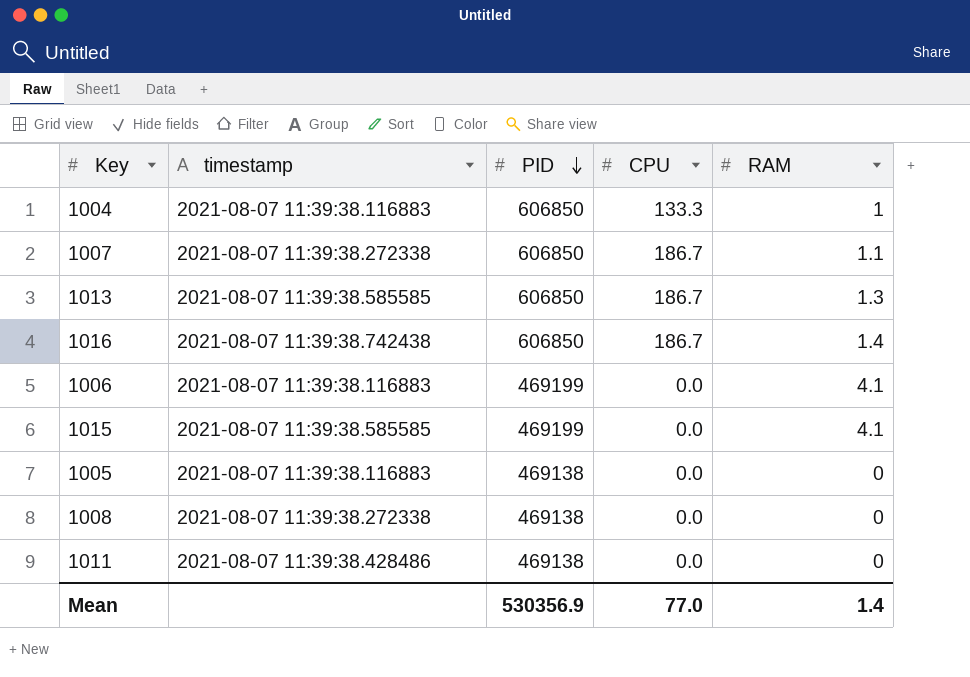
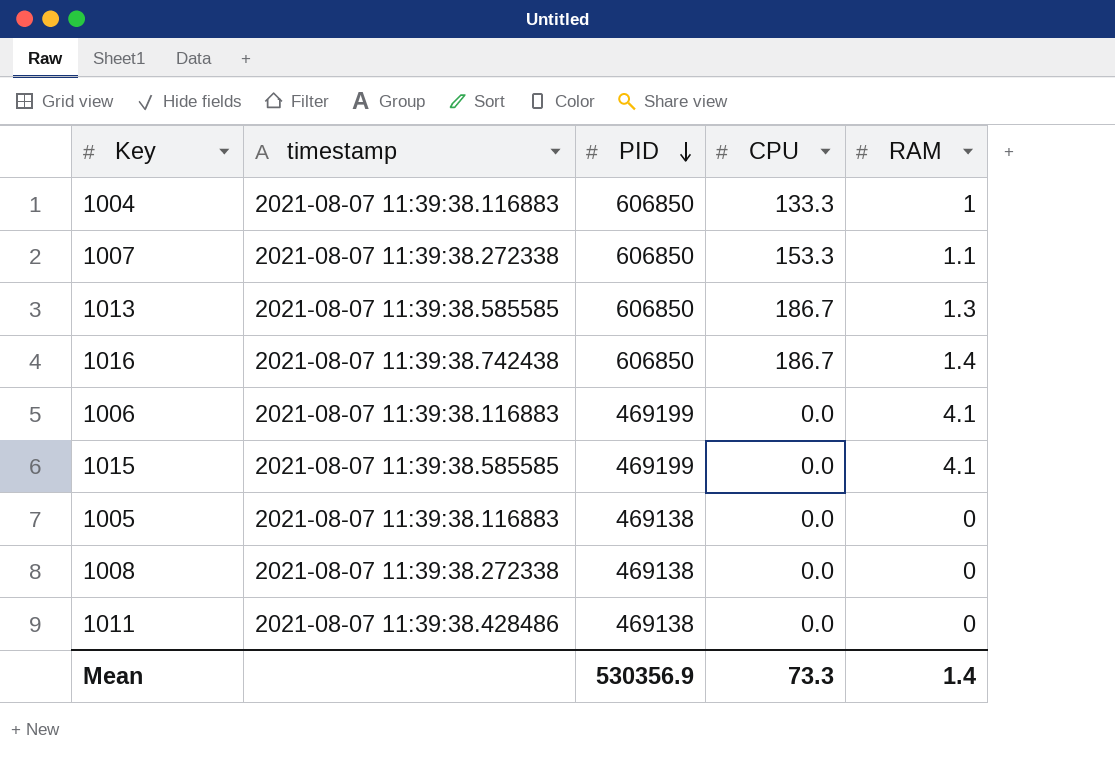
1007 | CPU: 186.7 -> 153.3
Mean | CPU: 77.0 -> 73.3

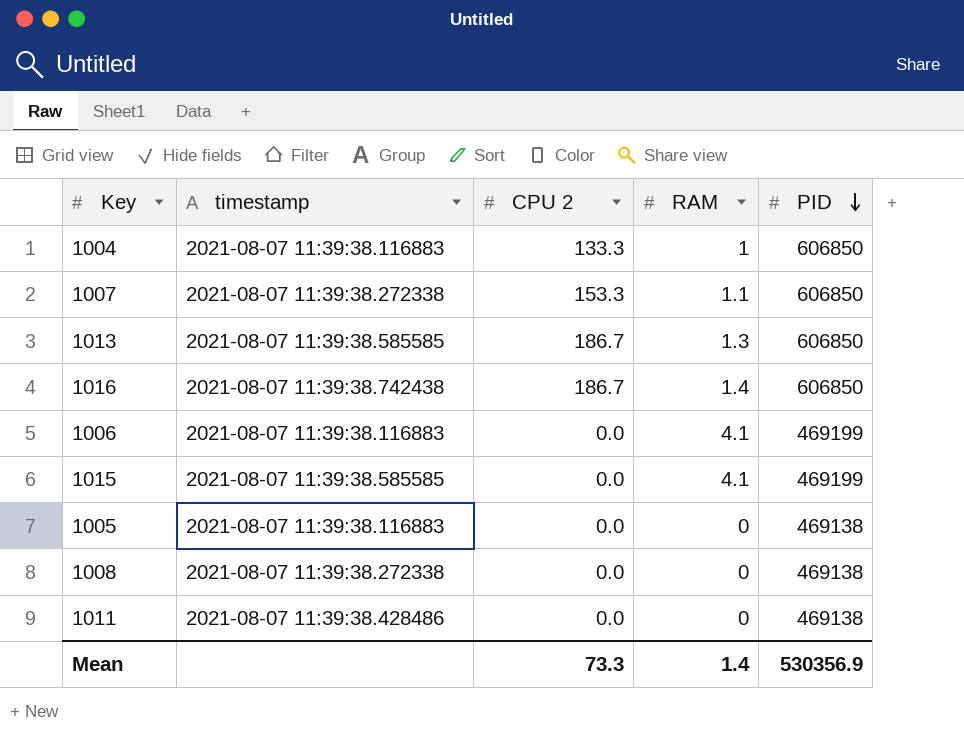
column name: CPU -> CPU 2
column PID | position: 3 -> 5

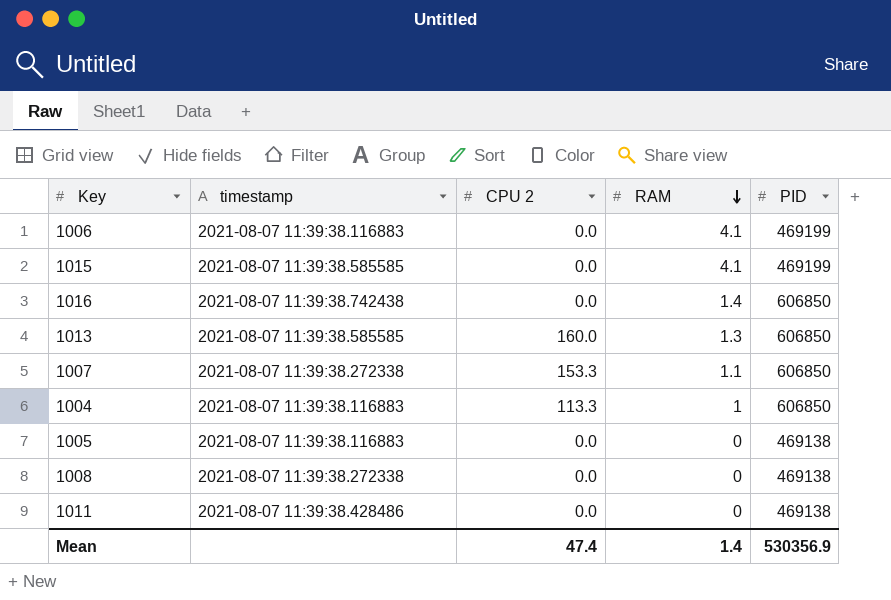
row order: PID descending -> RAM descending
1016 | CPU 2: 186.7 -> 0.0
1013 | CPU 2: 186.7 -> 160.0
1004 | CPU 2: 133.3 -> 113.3
Mean | CPU 2: 73.3 -> 47.4

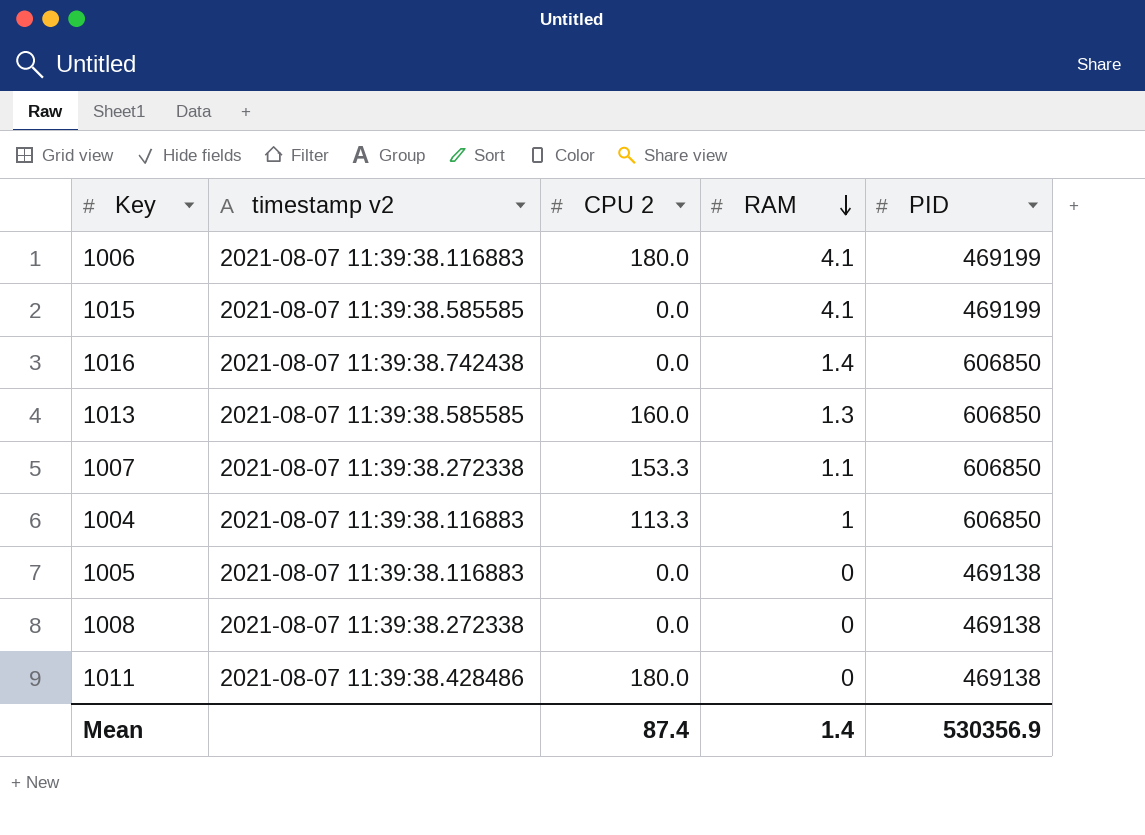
column name: timestamp -> timestamp v2
1006 | CPU 2: 0.0 -> 180.0
1011 | CPU 2: 0.0 -> 180.0
Mean | CPU 2: 47.4 -> 87.4

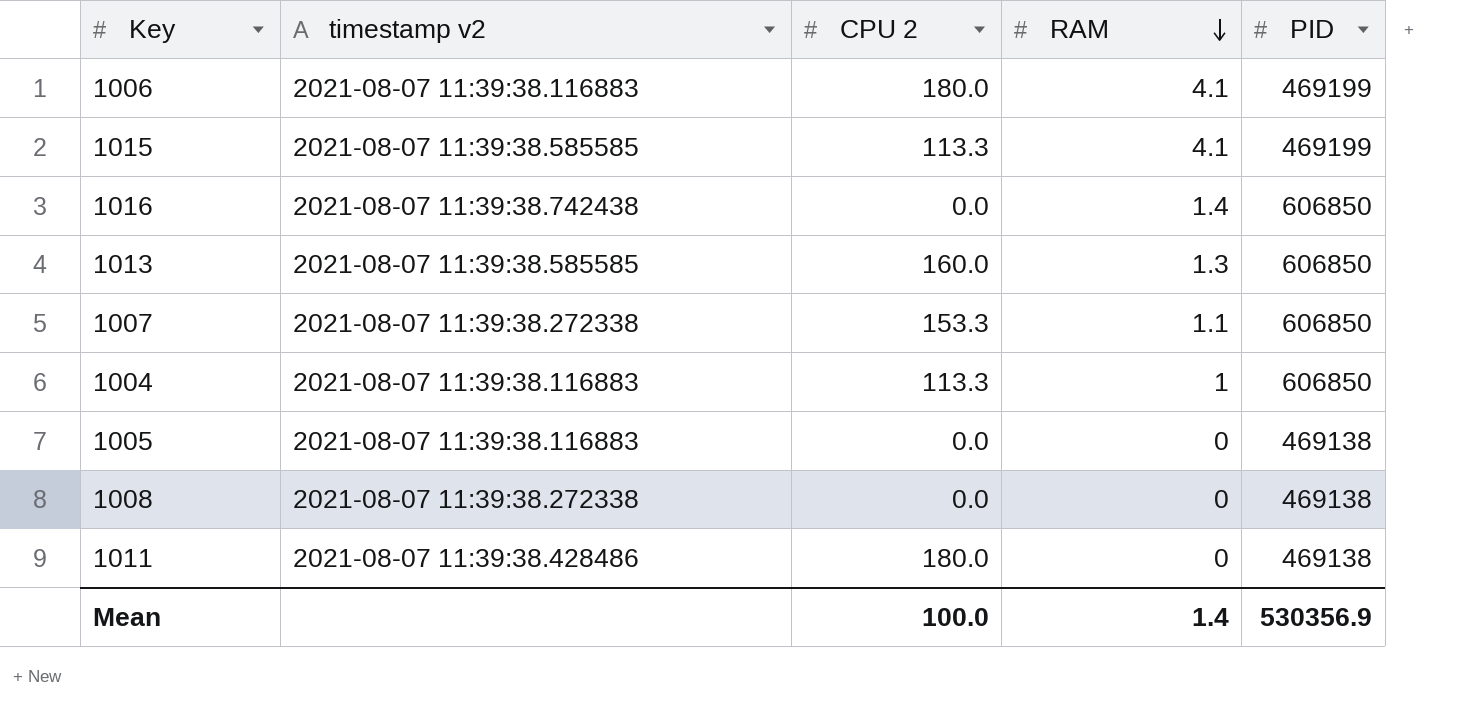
1015 | CPU 2: 0.0 -> 113.3
Mean | CPU 2: 87.4 -> 100.0

